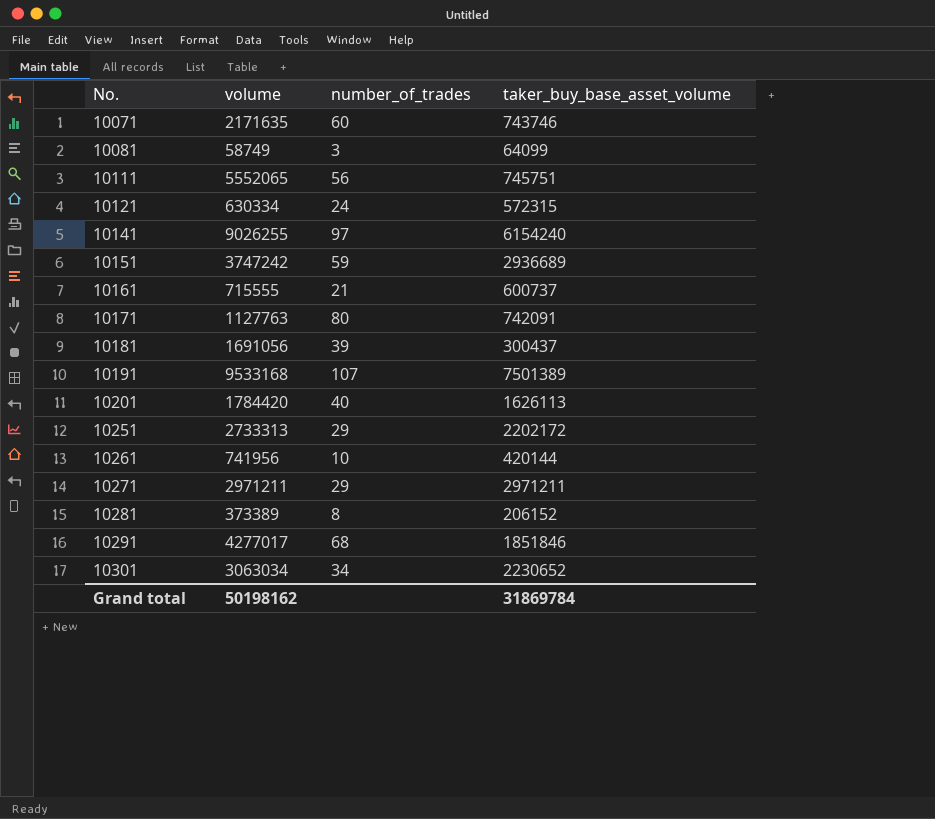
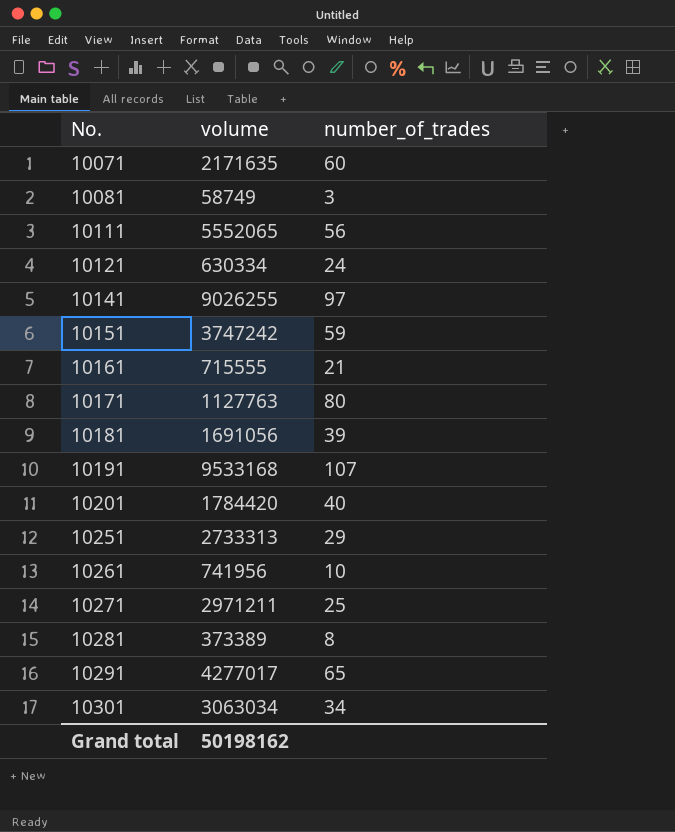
column taker_buy_base_asset_volume | position: 4 -> none
10271 | number_of_trades: 29 -> 25
10291 | number_of_trades: 68 -> 65

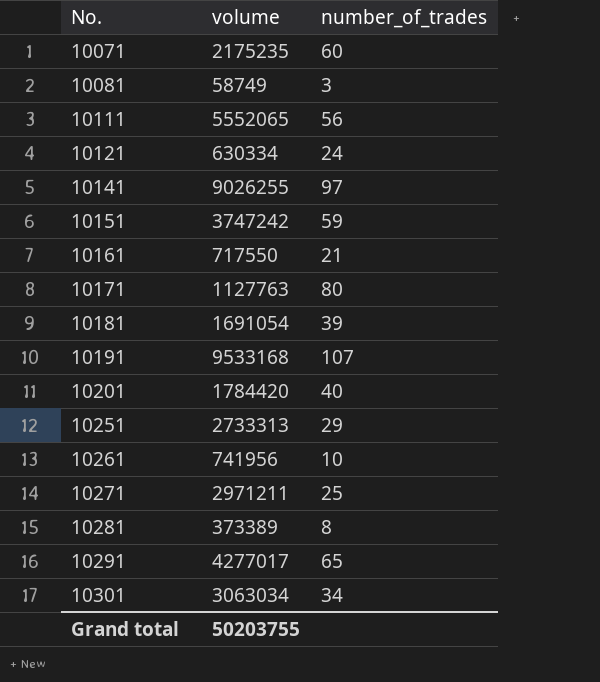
10071 | volume: 2171635 -> 2175235
10161 | volume: 715555 -> 717550
10181 | volume: 1691056 -> 1691054
Grand total | volume: 50198162 -> 50203755

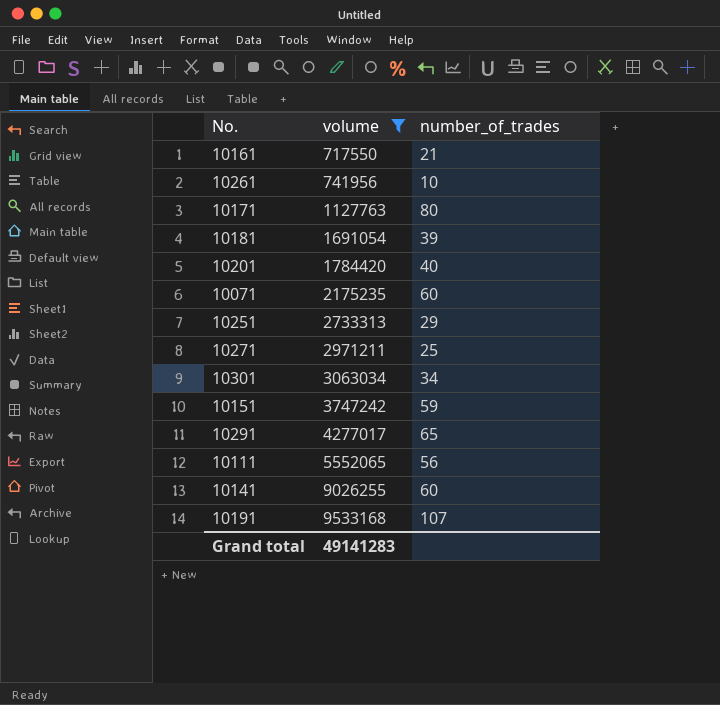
filter: none -> volume >= 717550
row order: No. ascending -> volume ascending
10141 | number_of_trades: 97 -> 60
Grand total | volume: 50203755 -> 49141283

